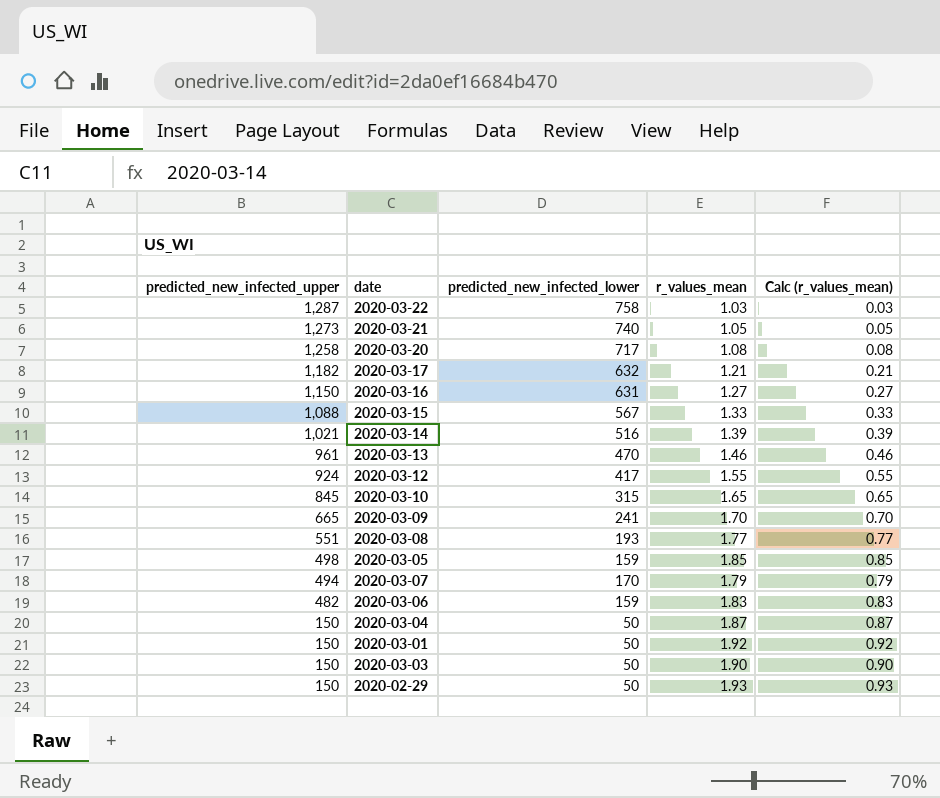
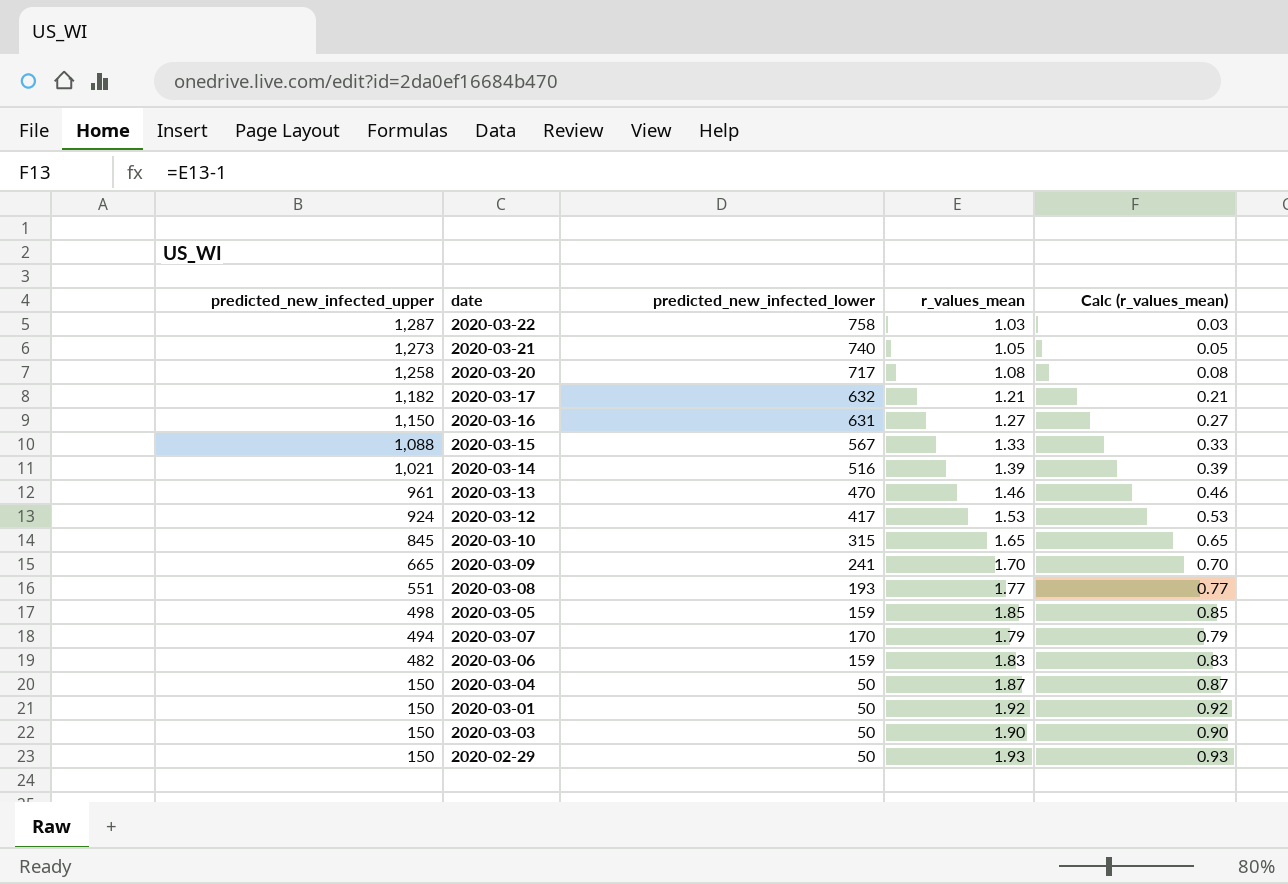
2020-03-12 | r_values_mean: 1.55 -> 1.53
2020-03-12 | Calc (r_values_mean): 0.55 -> 0.53

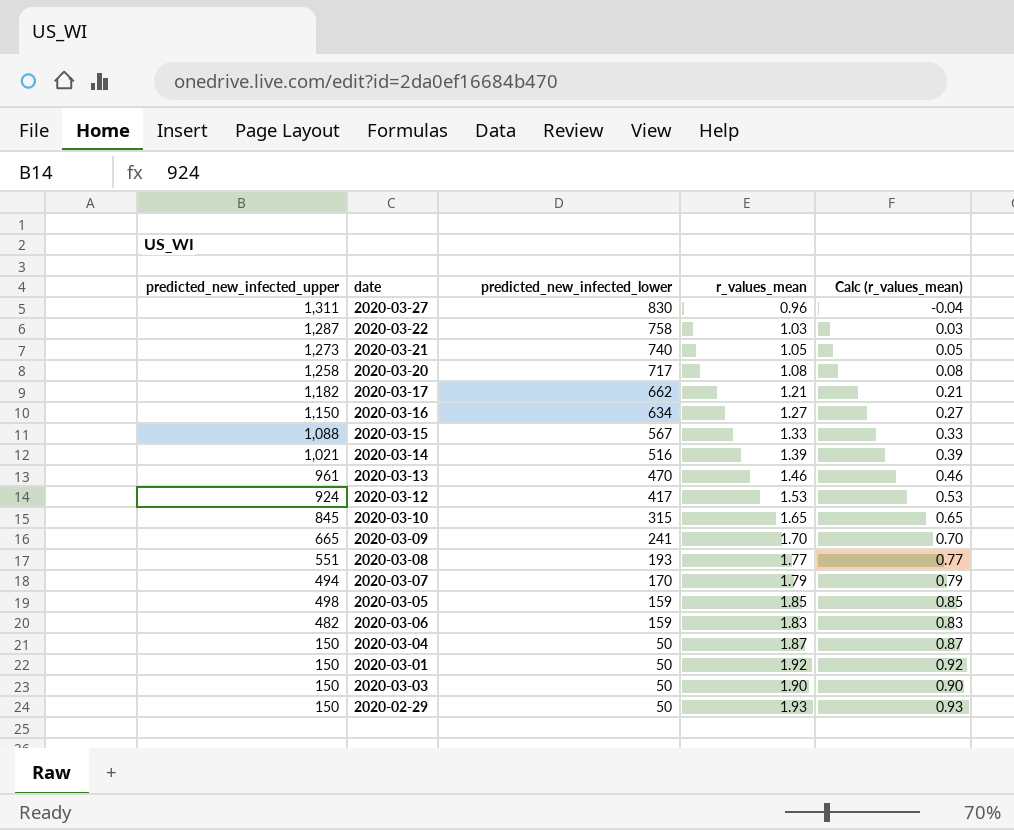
row order: predicted_new_infected_upper descending -> predicted_new_infected_lower descending
row 2020-03-27: none -> 1,311 | 830 | 0.96 | -0.04
2020-03-17 | predicted_new_infected_lower: 632 -> 662
2020-03-16 | predicted_new_infected_lower: 631 -> 634

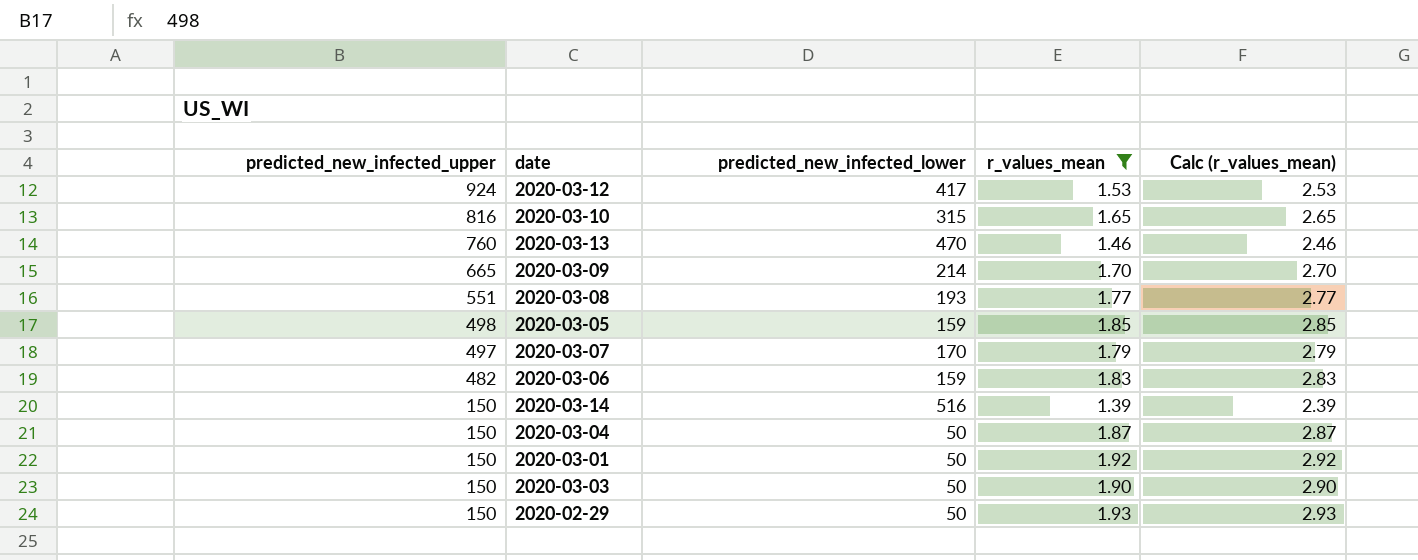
filter: none -> r_values_mean >= 1.39
row order: predicted_new_infected_lower descending -> predicted_new_infected_upper descending
column Calc (r_values_mean) | formula: [r_values_mean] - 1 -> [r_values_mean] + 1
2020-03-10 | predicted_new_infected_upper: 845 -> 816
2020-03-13 | predicted_new_infected_upper: 961 -> 760
2020-03-09 | predicted_new_infected_lower: 241 -> 214
2020-03-07 | predicted_new_infected_upper: 494 -> 497
2020-03-14 | predicted_new_infected_upper: 1,021 -> 150

